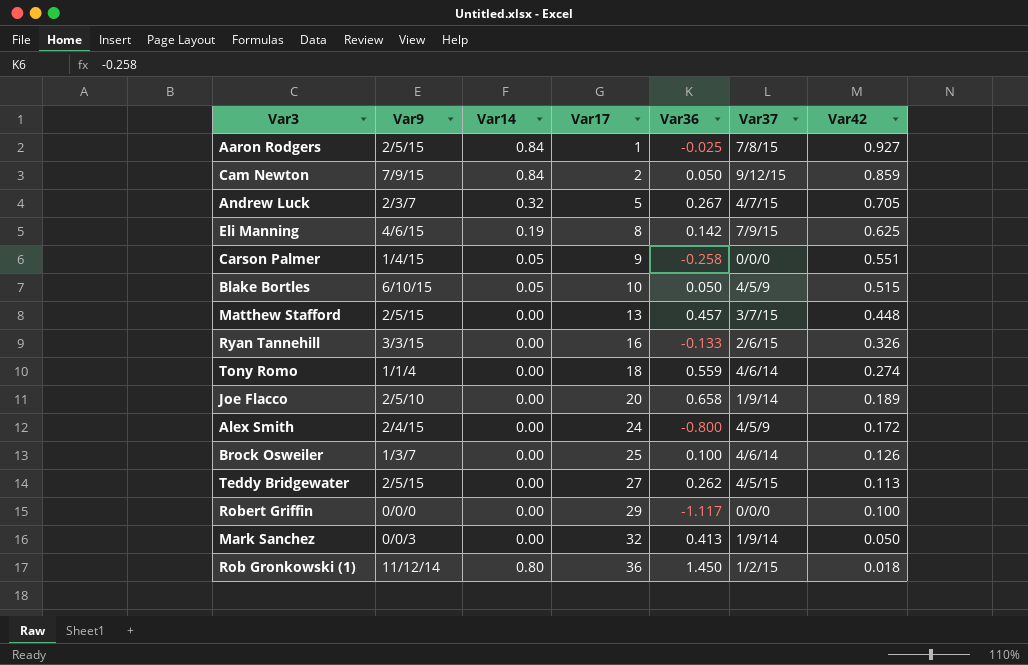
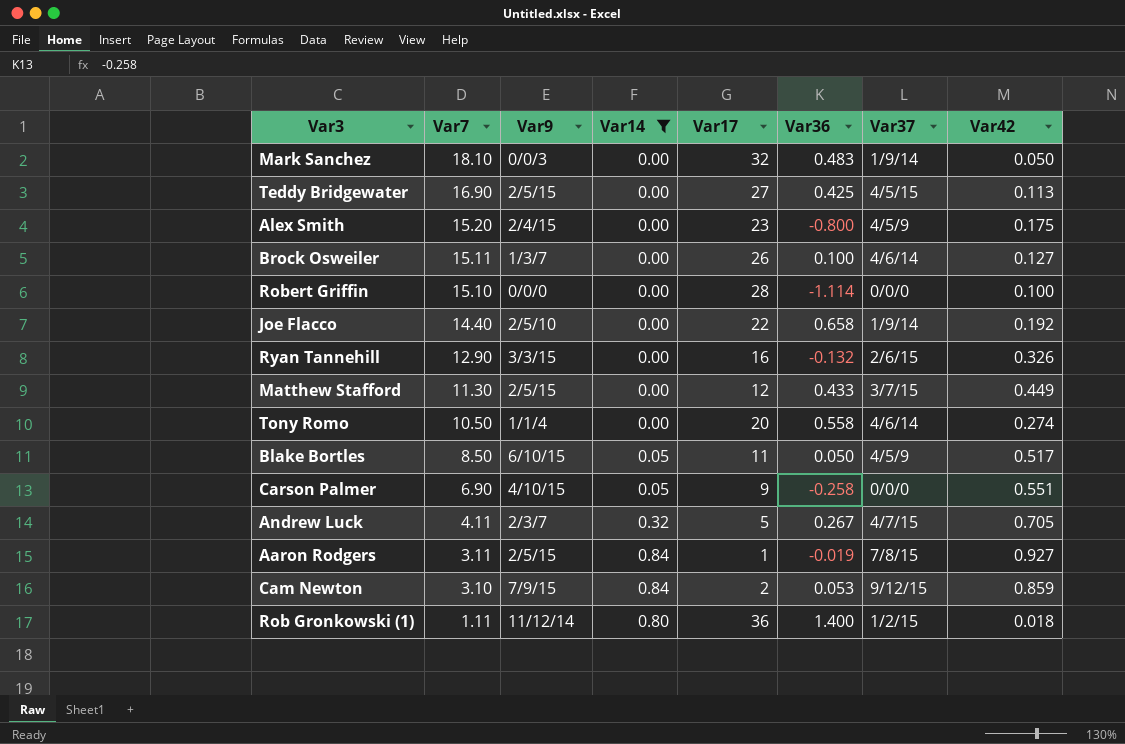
filter: none -> Var14 != 0.19
row order: Var17 ascending -> Var7 descending
column Var7 | position: none -> 2
Mark Sanchez | Var36: 0.413 -> 0.483
Teddy Bridgewater | Var36: 0.262 -> 0.425
Alex Smith | Var17: 24 -> 23
Alex Smith | Var42: 0.172 -> 0.175
Brock Osweiler | Var17: 25 -> 26
Brock Osweiler | Var42: 0.126 -> 0.127
Robert Griffin | Var17: 29 -> 28
Robert Griffin | Var36: -1.117 -> -1.114
Joe Flacco | Var17: 20 -> 22
Joe Flacco | Var42: 0.189 -> 0.192
Ryan Tannehill | Var36: -0.133 -> -0.132
Matthew Stafford | Var17: 13 -> 12
Matthew Stafford | Var36: 0.457 -> 0.433
Matthew Stafford | Var42: 0.448 -> 0.449
Tony Romo | Var17: 18 -> 20
Tony Romo | Var36: 0.559 -> 0.558
Blake Bortles | Var17: 10 -> 11
Blake Bortles | Var42: 0.515 -> 0.517
Carson Palmer | Var9: 1/4/15 -> 4/10/15
Aaron Rodgers | Var36: -0.025 -> -0.019
Cam Newton | Var36: 0.050 -> 0.053
Rob Gronkowski (1) | Var36: 1.450 -> 1.400

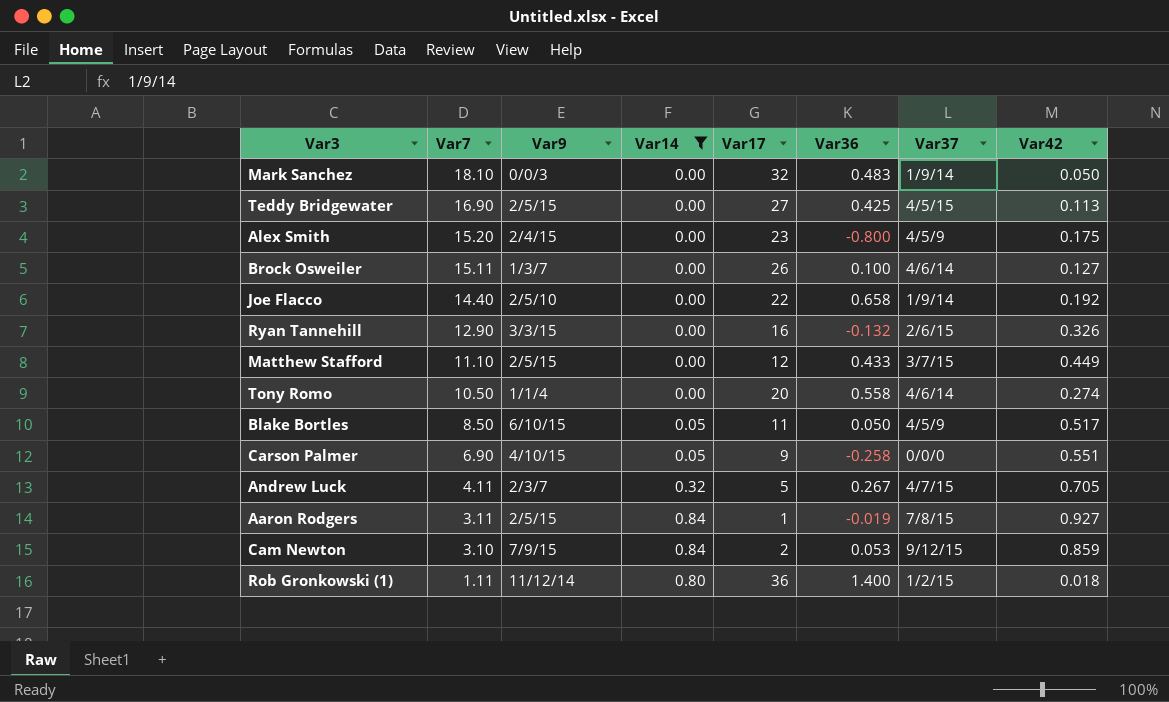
row Robert Griffin: 15.10 | 0/0/0 | 0.00 | 28 | -1.114 | 0/0/0 | 0.100 -> none
Matthew Stafford | Var7: 11.30 -> 11.10

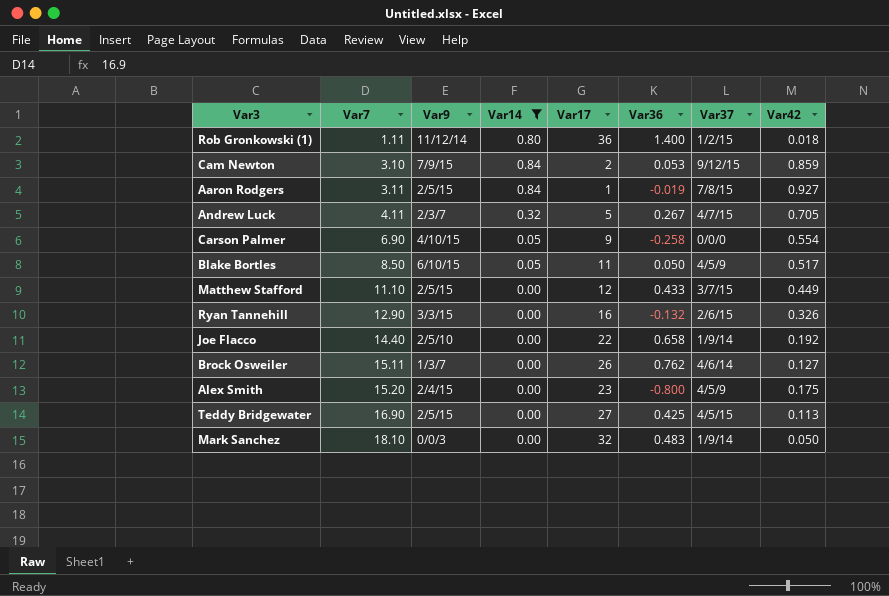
row order: Var7 descending -> Var7 ascending
row Tony Romo: 10.50 | 1/1/4 | 0.00 | 20 | 0.558 | 4/6/14 | 0.274 -> none
Carson Palmer | Var42: 0.551 -> 0.554
Brock Osweiler | Var36: 0.100 -> 0.762

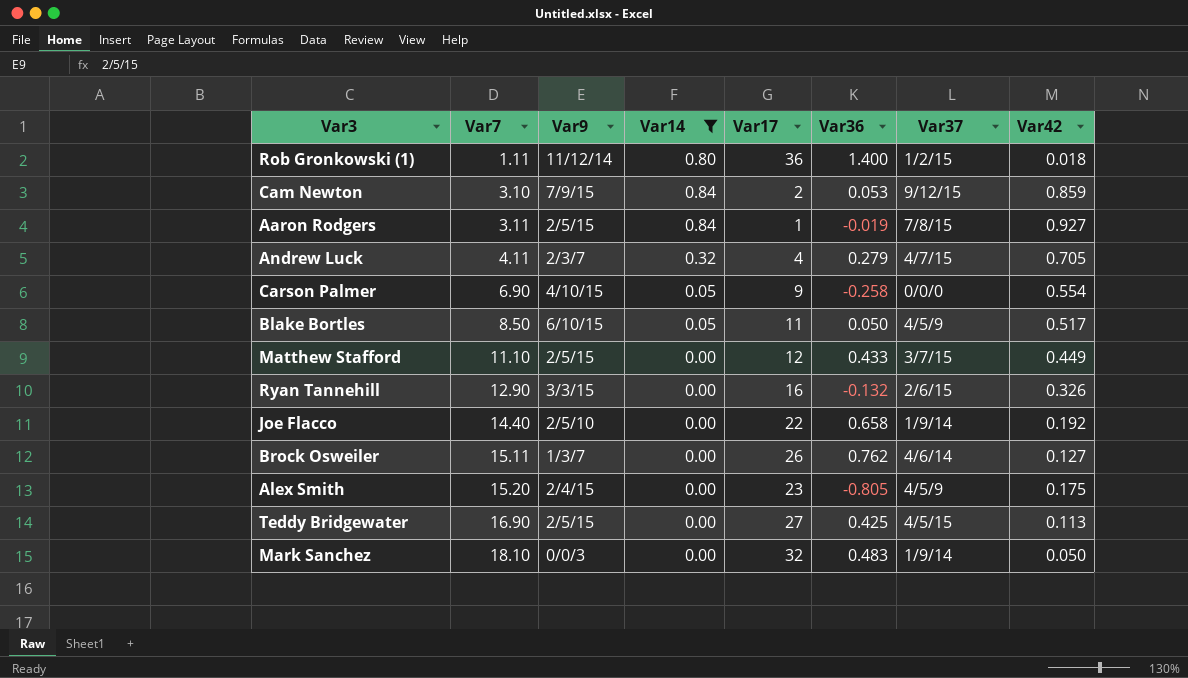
Andrew Luck | Var17: 5 -> 4
Andrew Luck | Var36: 0.267 -> 0.279
Alex Smith | Var36: -0.800 -> -0.805

